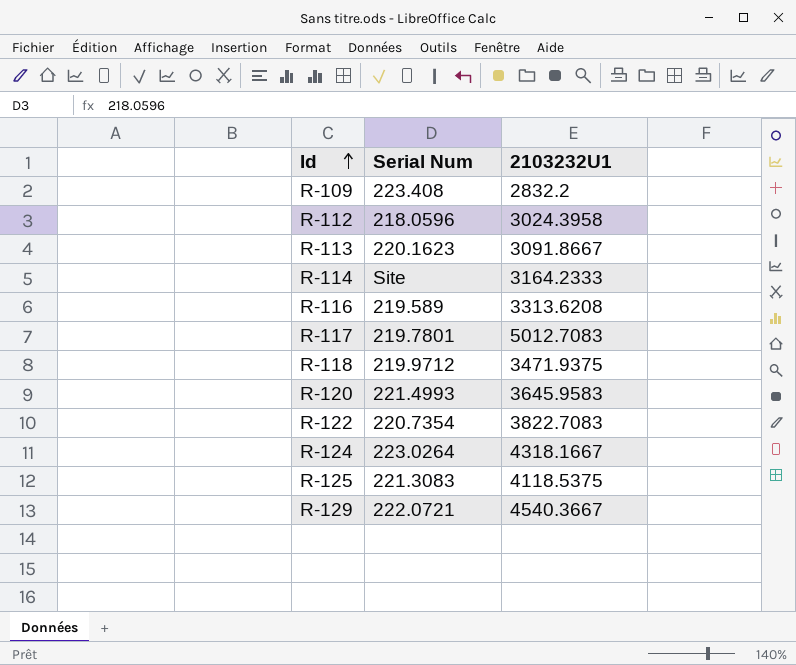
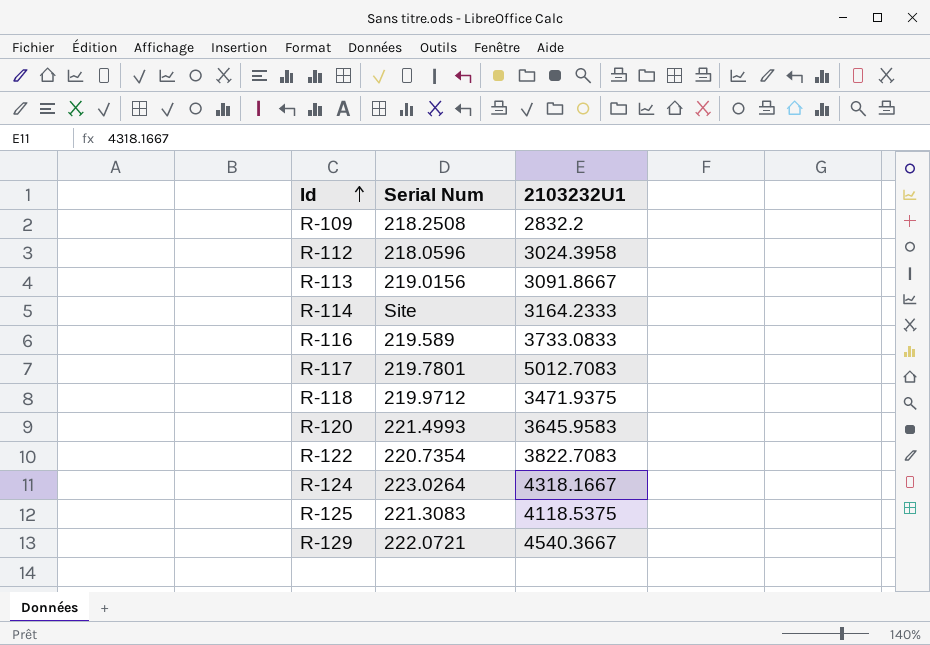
R-109 | Serial Num: 223.408 -> 218.2508
R-113 | Serial Num: 220.1623 -> 219.0156
R-116 | 2103232U1: 3313.6208 -> 3733.0833

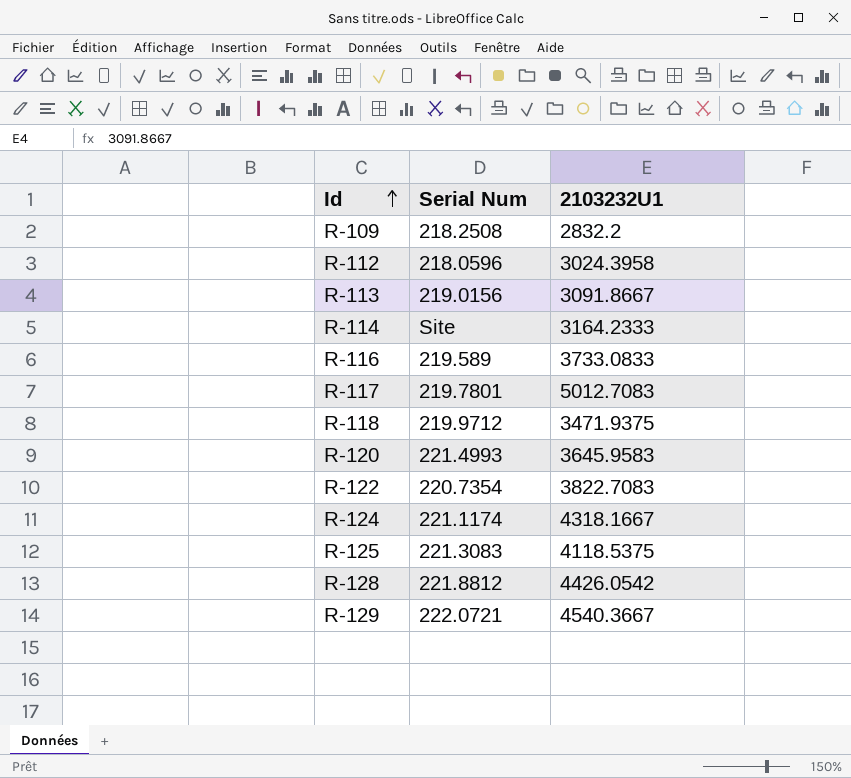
R-124 | Serial Num: 223.0264 -> 221.1174
row R-128: none -> 221.8812 | 4426.0542

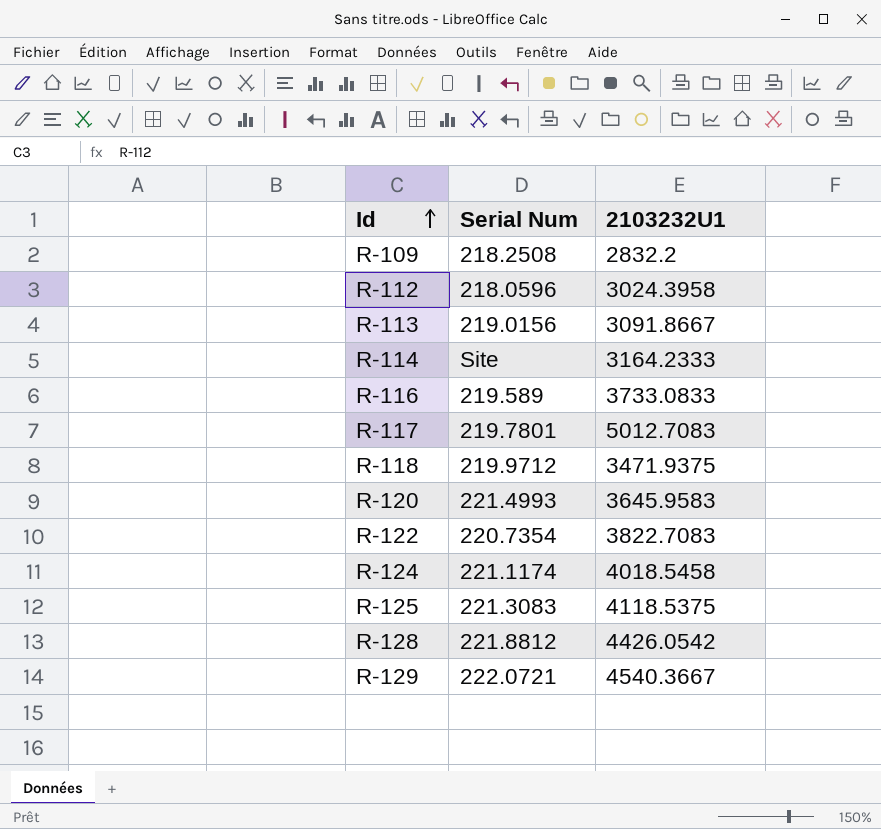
R-124 | 2103232U1: 4318.1667 -> 4018.5458

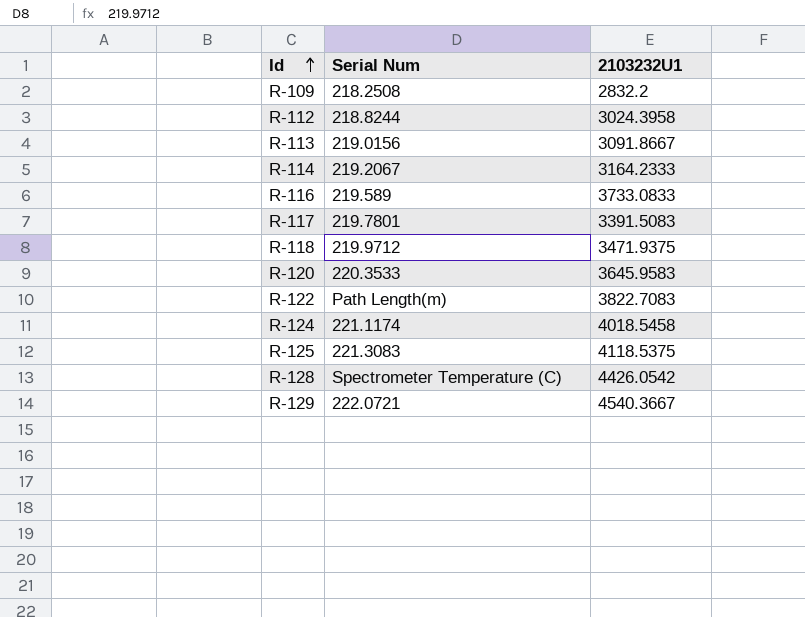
R-112 | Serial Num: 218.0596 -> 218.8244
R-114 | Serial Num: Site -> 219.2067
R-117 | 2103232U1: 5012.7083 -> 3391.5083
R-120 | Serial Num: 221.4993 -> 220.3533
R-122 | Serial Num: 220.7354 -> Path Length(m)
R-128 | Serial Num: 221.8812 -> Spectrometer Temperature (C)

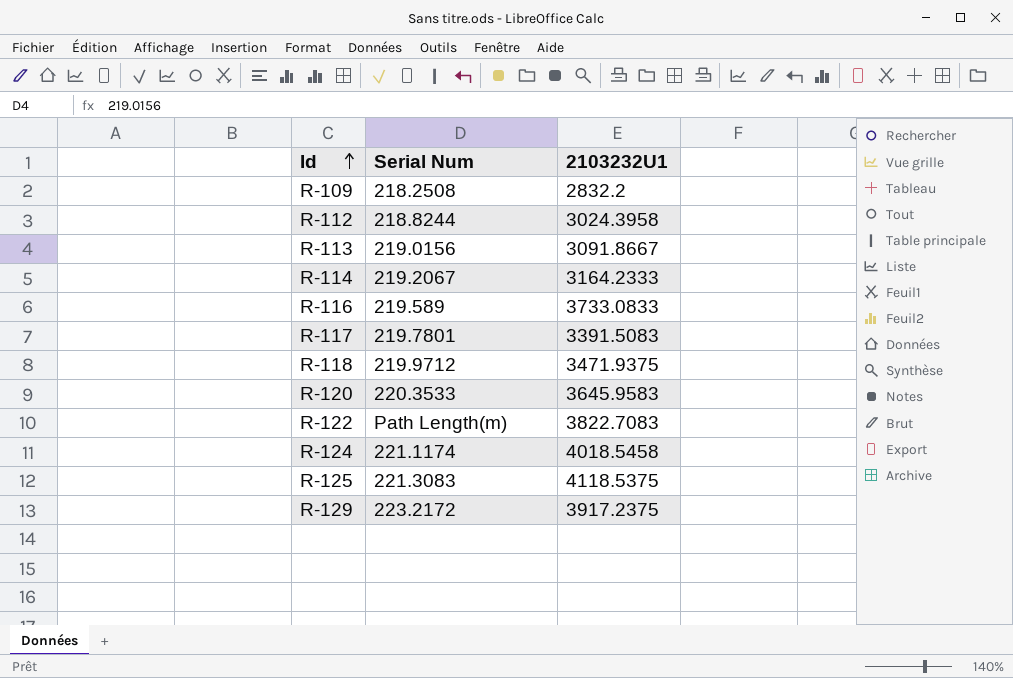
row R-128: Spectrometer Temperature (C) | 4426.0542 -> none
R-129 | Serial Num: 222.0721 -> 223.2172
R-129 | 2103232U1: 4540.3667 -> 3917.2375

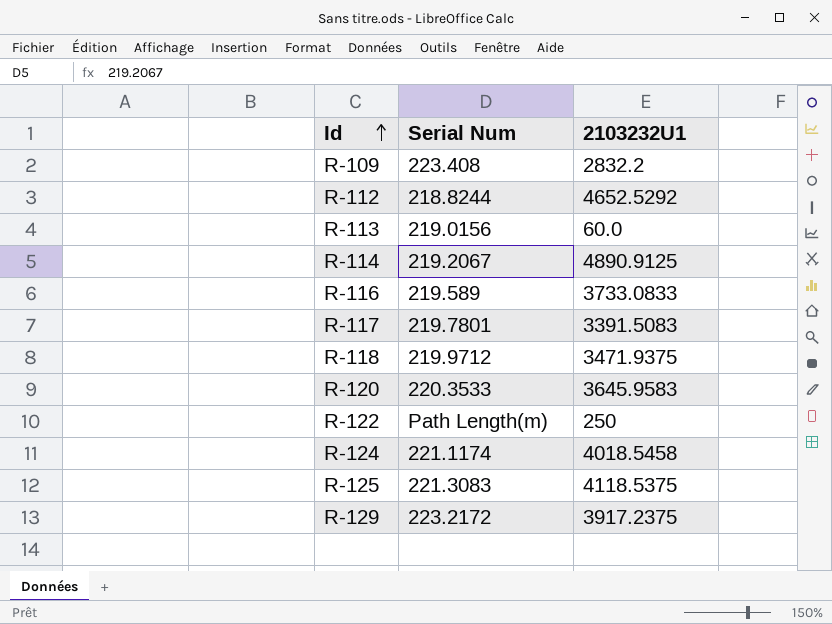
R-109 | Serial Num: 218.2508 -> 223.408
R-112 | 2103232U1: 3024.3958 -> 4652.5292
R-113 | 2103232U1: 3091.8667 -> 60.0
R-114 | 2103232U1: 3164.2333 -> 4890.9125
R-122 | 2103232U1: 3822.7083 -> 250

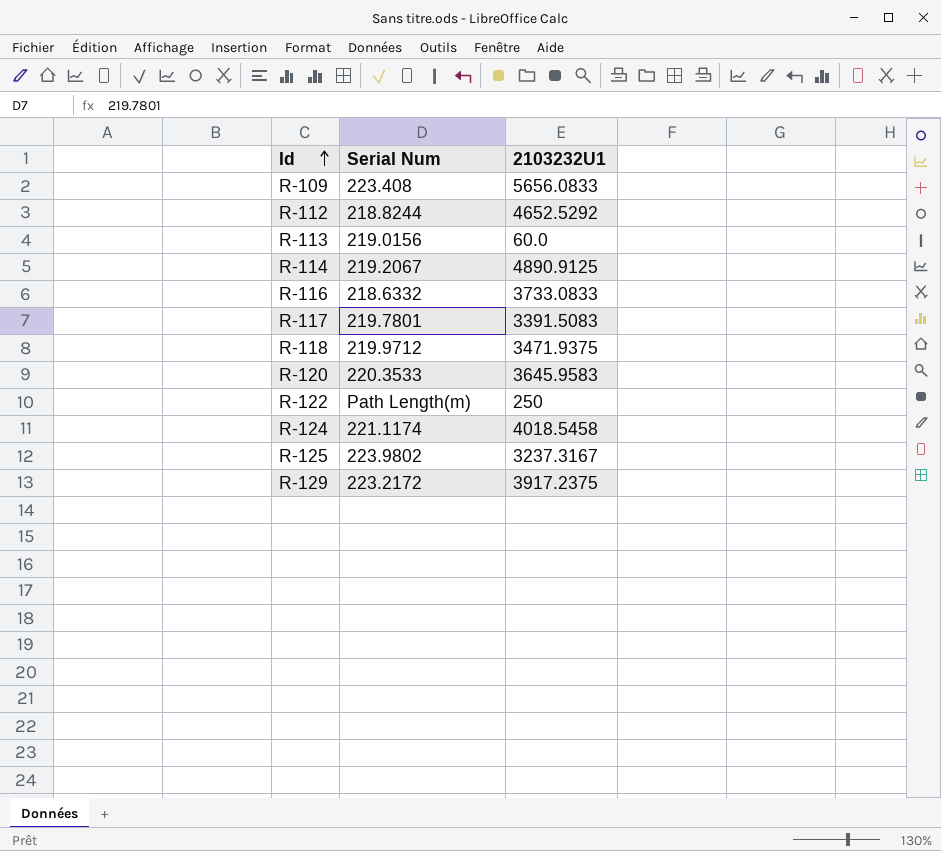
R-109 | 2103232U1: 2832.2 -> 5656.0833
R-116 | Serial Num: 219.589 -> 218.6332
R-125 | Serial Num: 221.3083 -> 223.9802
R-125 | 2103232U1: 4118.5375 -> 3237.3167

